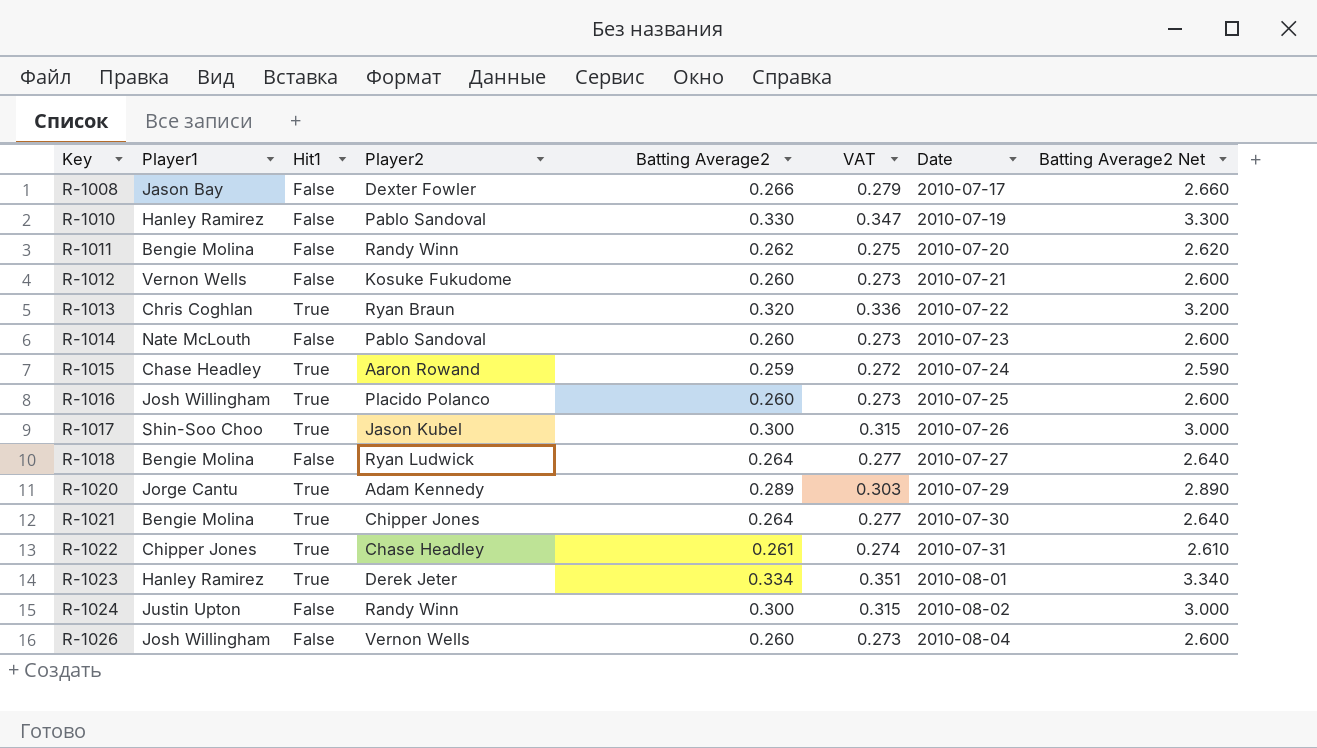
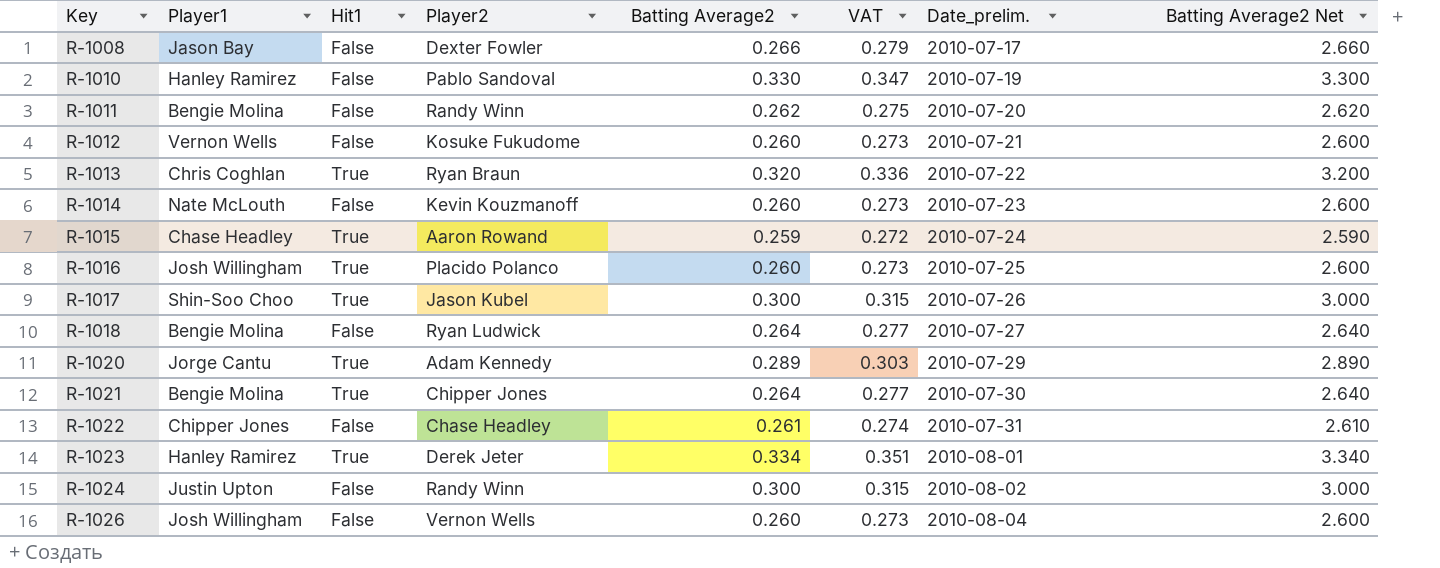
column name: Date -> Date_prelim.
R-1014 | Player2: Pablo Sandoval -> Kevin Kouzmanoff
R-1022 | Hit1: True -> False

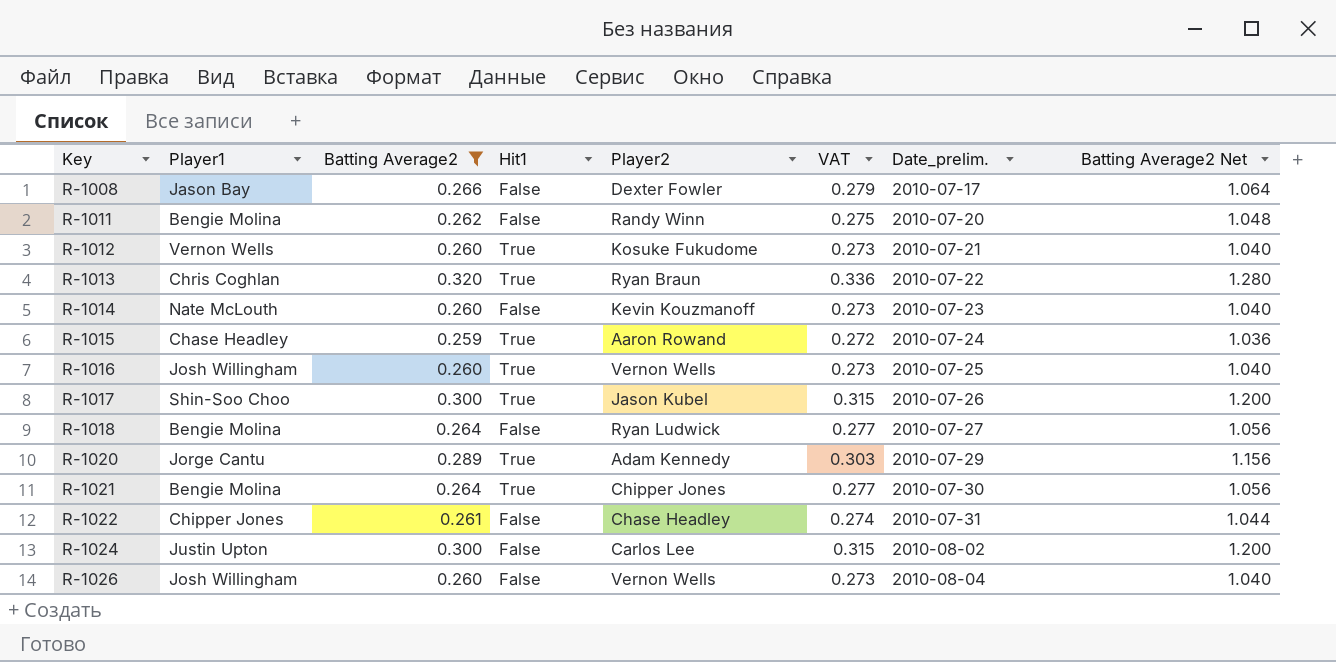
filter: none -> Batting Average2 <= 0.320
column Batting Average2 | position: 5 -> 3
column Batting Average2 Net | formula: [Batting Average2] * 10 -> [Batting Average2] * 4
R-1012 | Hit1: False -> True
R-1016 | Player2: Placido Polanco -> Vernon Wells
R-1024 | Player2: Randy Winn -> Carlos Lee

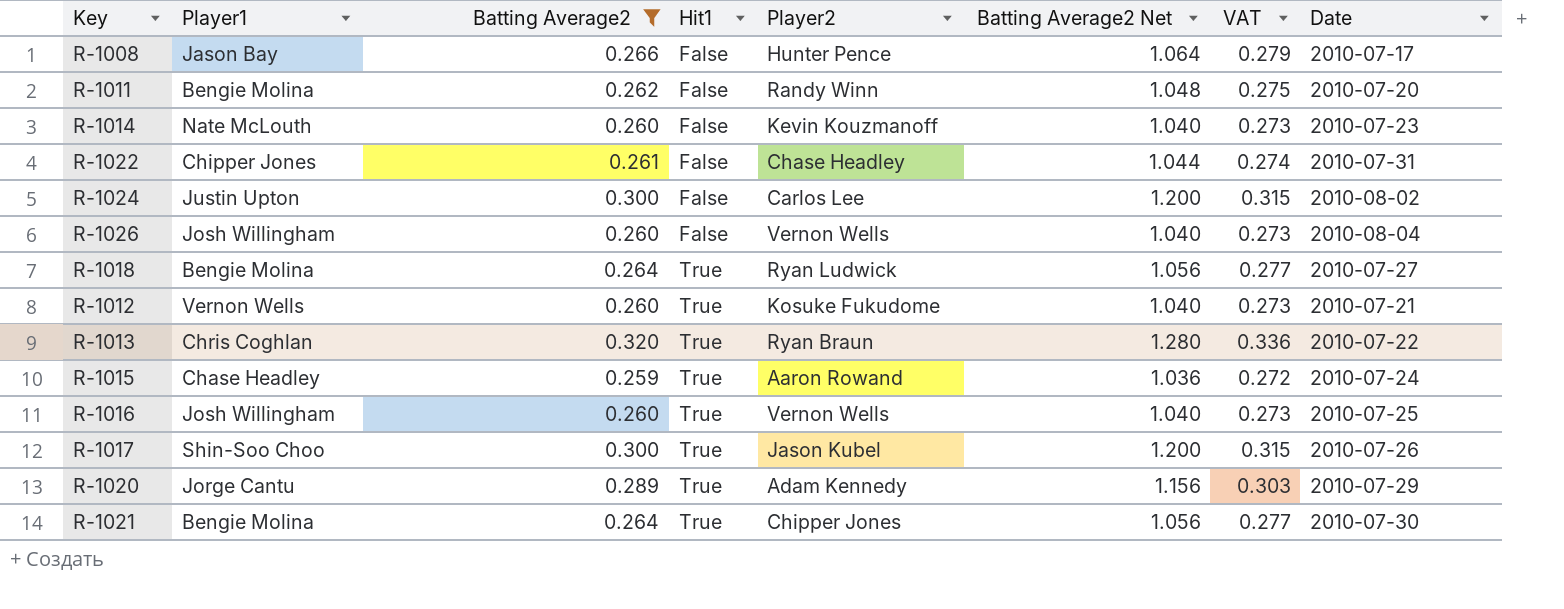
row order: Key ascending -> Hit1 ascending
column Batting Average2 Net | position: 8 -> 6
column name: Date_prelim. -> Date
R-1008 | Player2: Dexter Fowler -> Hunter Pence
R-1018 | Hit1: False -> True

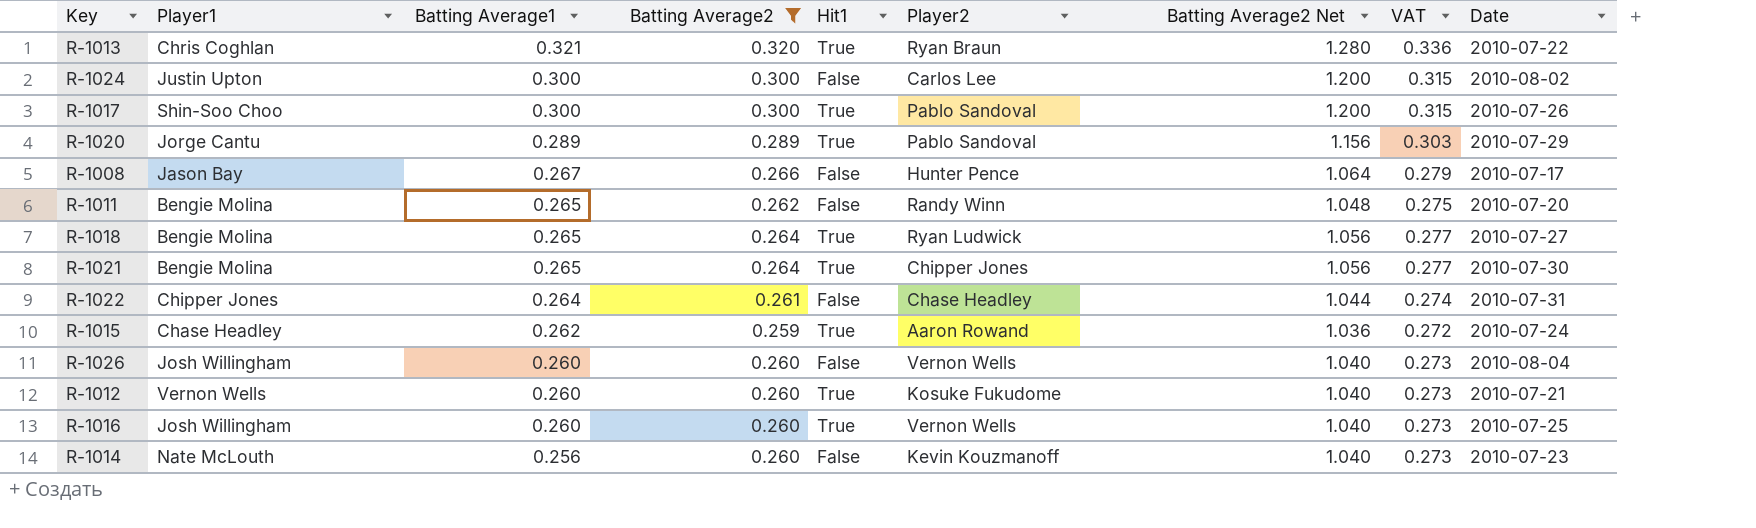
row order: Hit1 ascending -> Batting Average1 descending
column Batting Average1 | position: none -> 3
R-1017 | Player2: Jason Kubel -> Pablo Sandoval
R-1020 | Player2: Adam Kennedy -> Pablo Sandoval

